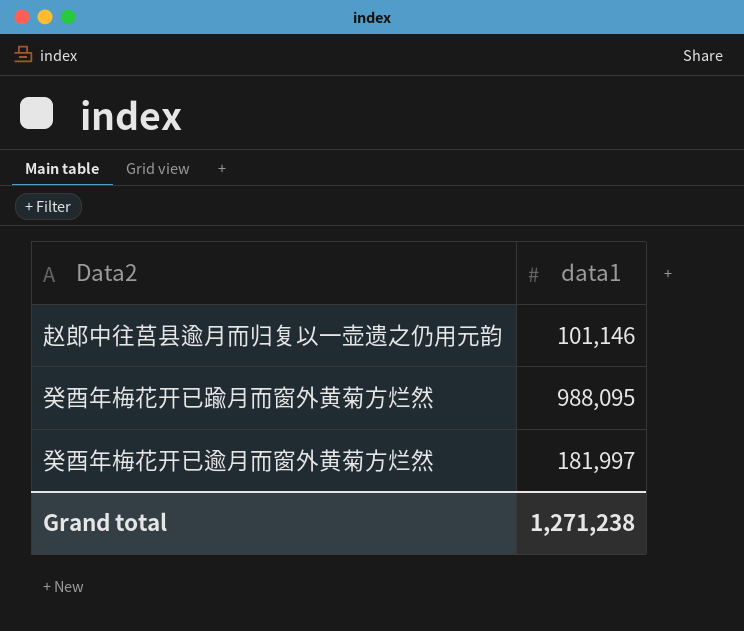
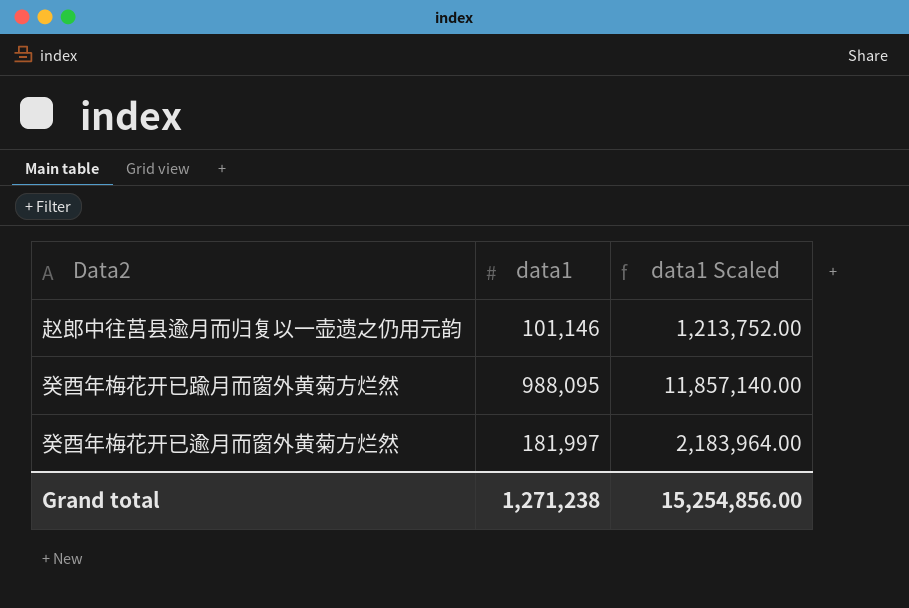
column data1 Scaled | formula: none -> [data1] * 12

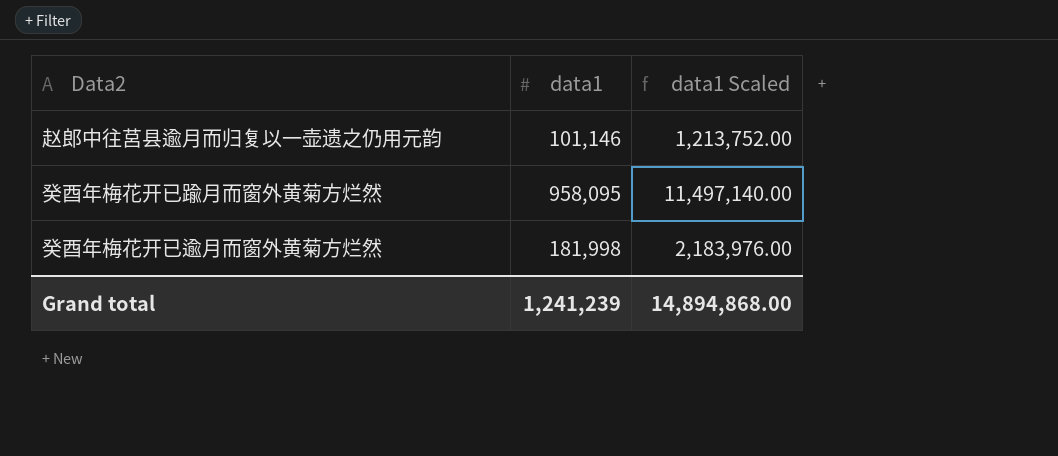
癸酉年梅花开已踰月而窗外黄菊方烂然 | data1: 988,095 -> 958,095
癸酉年梅花开已踰月而窗外黄菊方烂然 | data1 Scaled: 11,857,140.00 -> 11,497,140.00
癸酉年梅花开已逾月而窗外黄菊方烂然 | data1: 181,997 -> 181,998
癸酉年梅花开已逾月而窗外黄菊方烂然 | data1 Scaled: 2,183,964.00 -> 2,183,976.00
Grand total | data1: 1,271,238 -> 1,241,239
Grand total | data1 Scaled: 15,254,856.00 -> 14,894,868.00

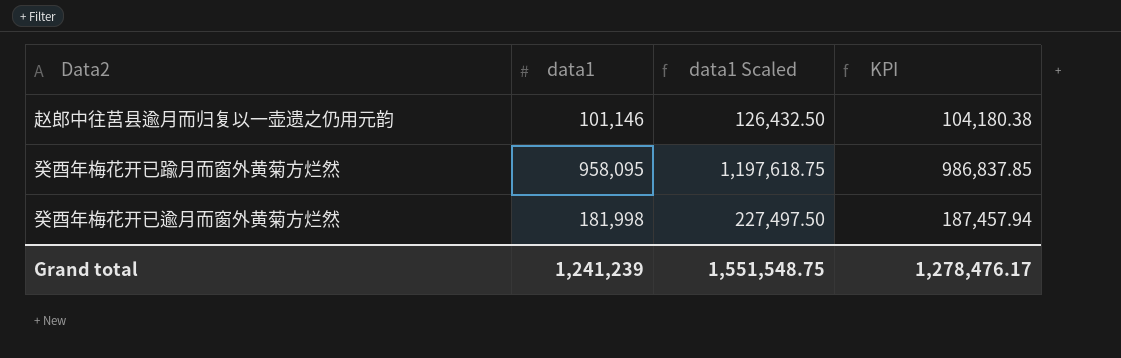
column data1 Scaled | formula: [data1] * 12 -> [data1] * 1.25
column KPI | formula: none -> [data1] * 1.03
Grand total | data1 Scaled: 14,894,868.00 -> 1,551,548.75

